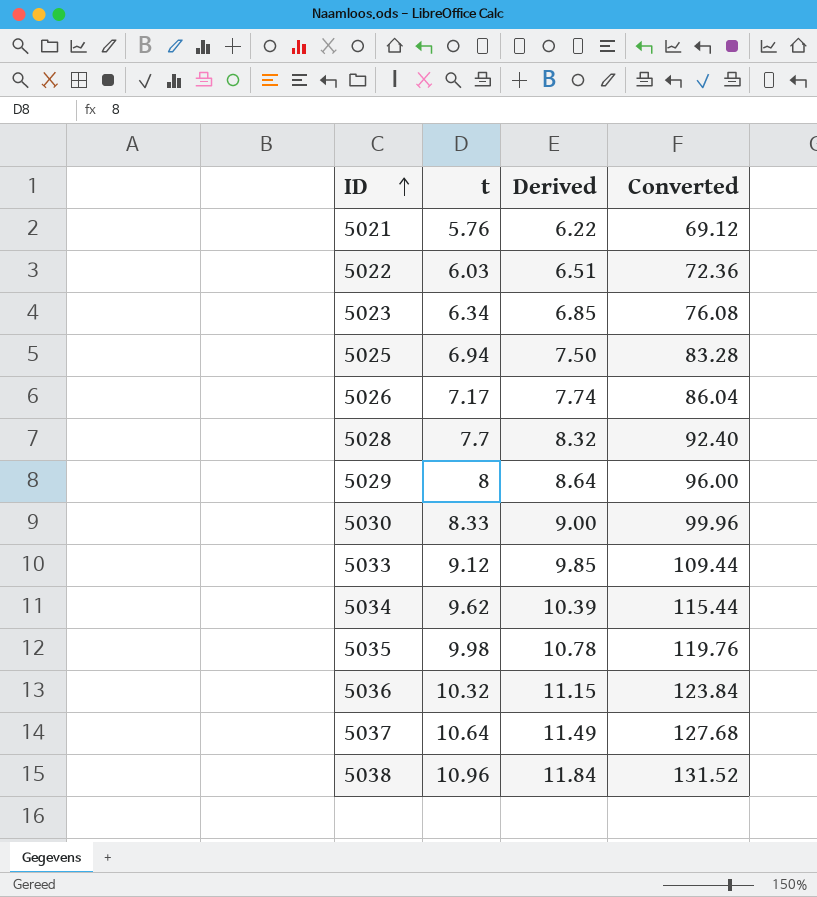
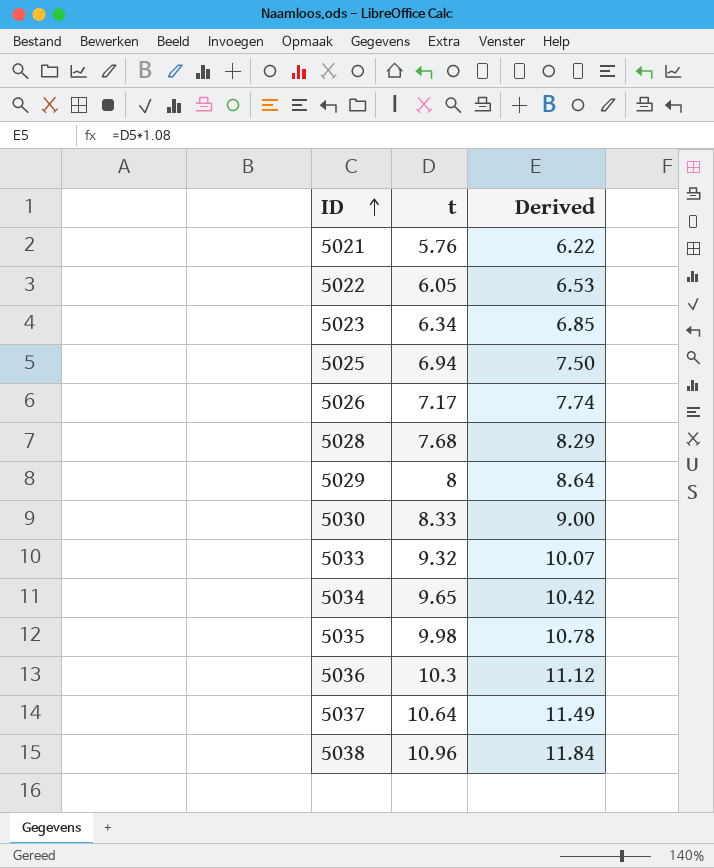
column Converted | formula: [t] * 12 -> none
5022 | t: 6.03 -> 6.05
5022 | Derived: 6.51 -> 6.53
5028 | t: 7.7 -> 7.68
5028 | Derived: 8.32 -> 8.29
5033 | t: 9.12 -> 9.32
5033 | Derived: 9.85 -> 10.07
5034 | t: 9.62 -> 9.65
5034 | Derived: 10.39 -> 10.42
5036 | t: 10.32 -> 10.3
5036 | Derived: 11.15 -> 11.12

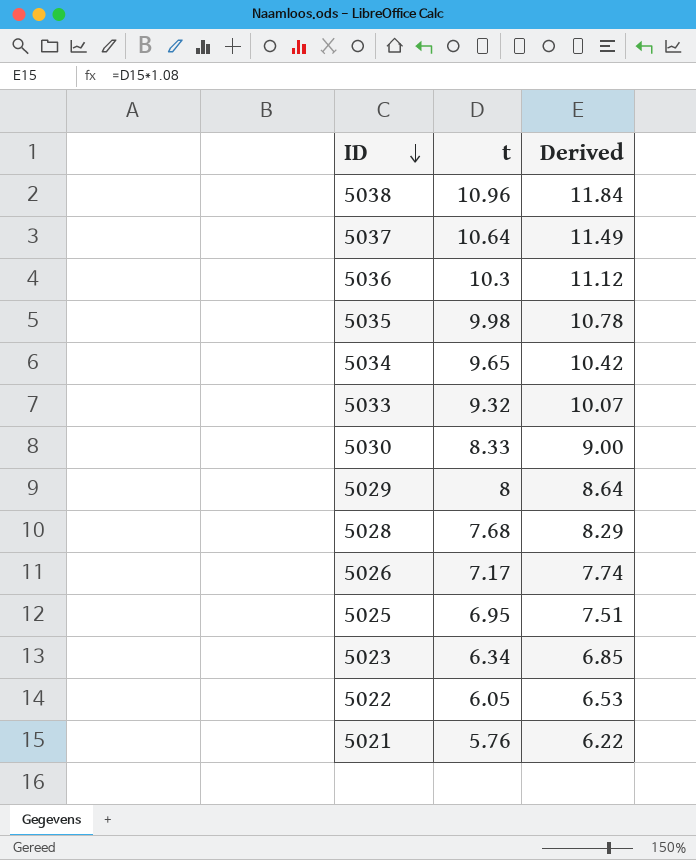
row order: ID ascending -> ID descending
5025 | t: 6.94 -> 6.95
5025 | Derived: 7.50 -> 7.51

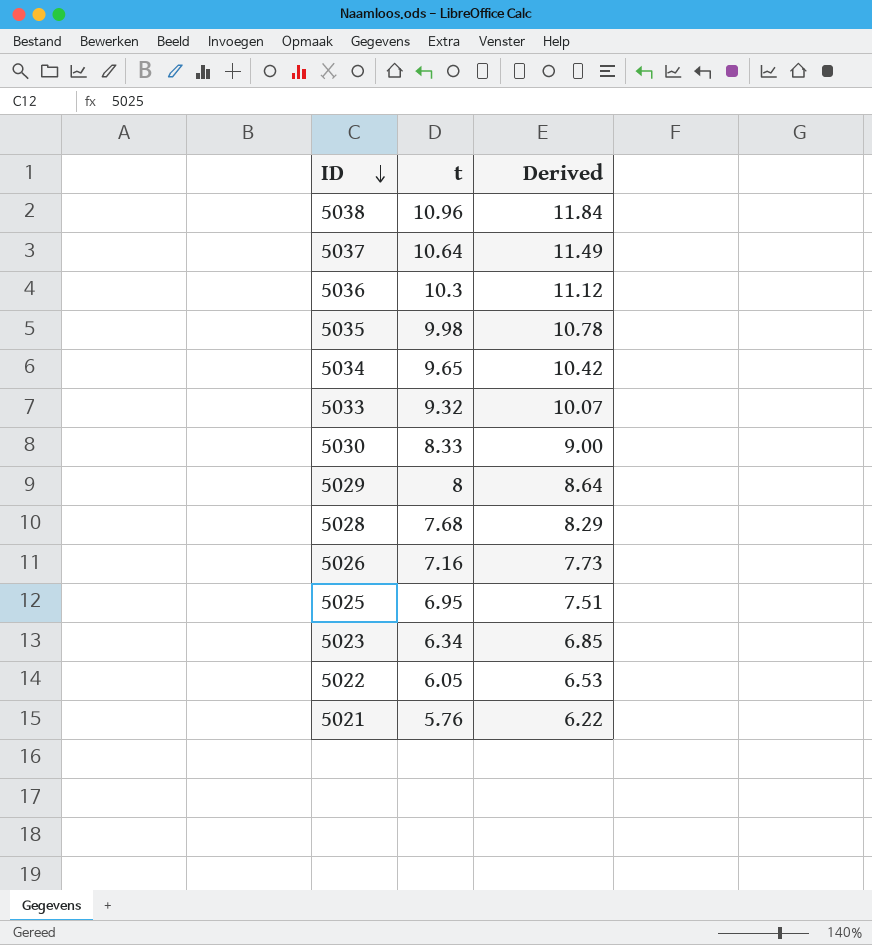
5026 | t: 7.17 -> 7.16
5026 | Derived: 7.74 -> 7.73

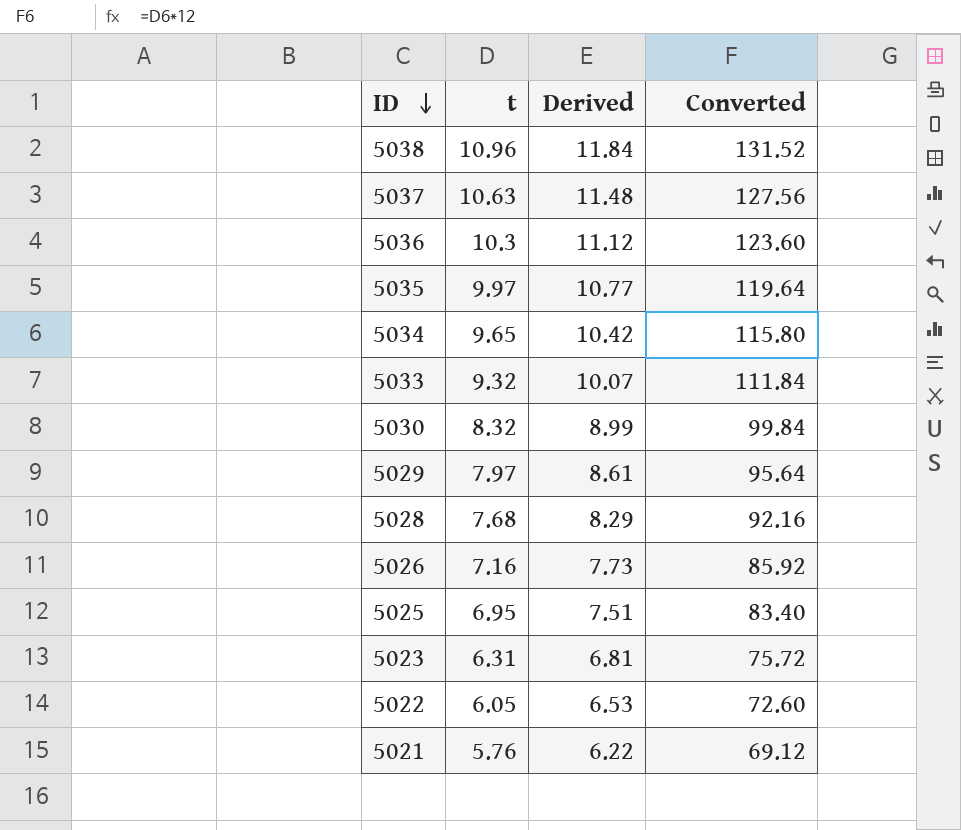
column Converted | formula: none -> [t] * 12
5037 | t: 10.64 -> 10.63
5037 | Derived: 11.49 -> 11.48
5035 | t: 9.98 -> 9.97
5035 | Derived: 10.78 -> 10.77
5030 | t: 8.33 -> 8.32
5030 | Derived: 9.00 -> 8.99
5029 | t: 8 -> 7.97
5029 | Derived: 8.64 -> 8.61
5023 | t: 6.34 -> 6.31
5023 | Derived: 6.85 -> 6.81

